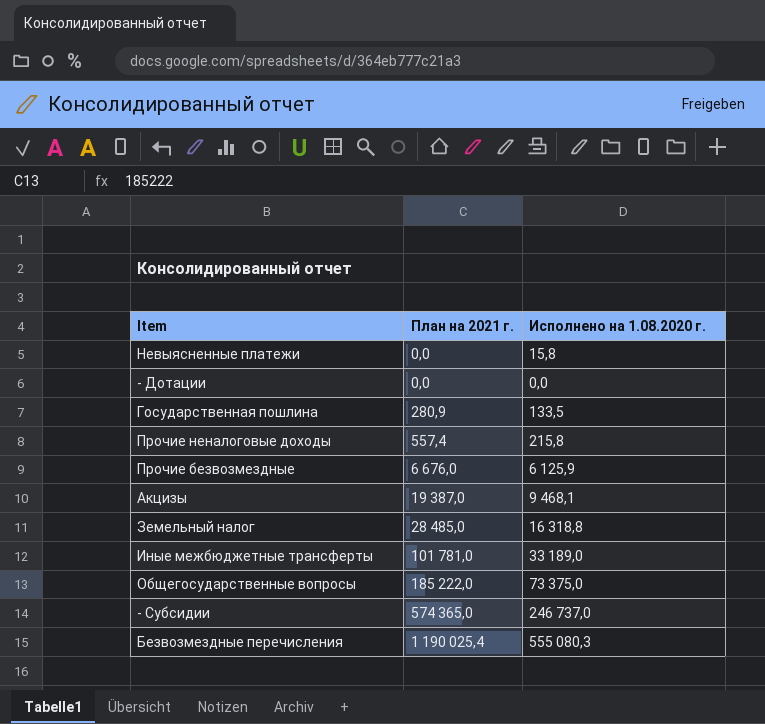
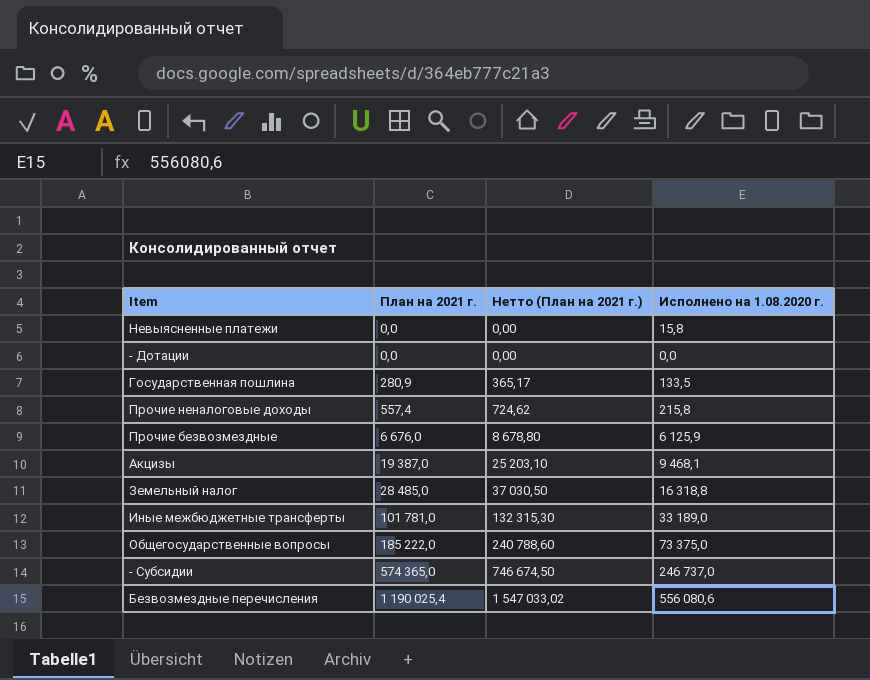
column Нетто (План на 2021 г.) | formula: none -> [План на 2021 г.] * 1,3
Безвозмездные перечисления | Исполнено на 1.08.2020 г.: 555 080,3 -> 556 080,6

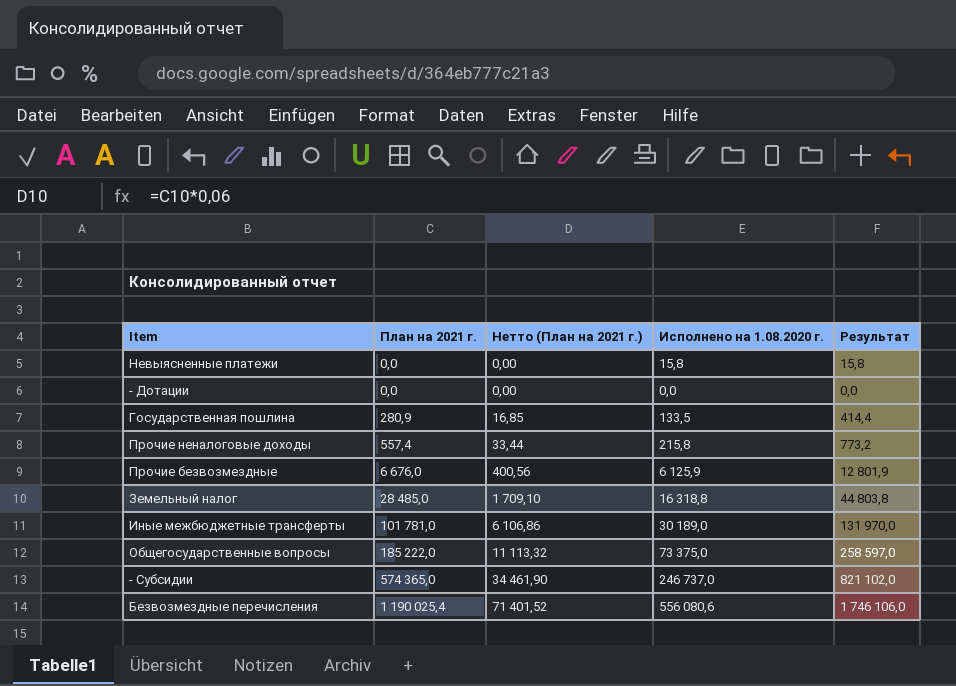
column Нетто (План на 2021 г.) | formula: [План на 2021 г.] * 1,3 -> [План на 2021 г.] * 0,06
column Результат | formula: none -> [План на 2021 г.] + [Исполнено на 1.08.2020 г.]
row Акцизы: 19 387,0 | 25 203,10 | 9 468,1 -> none
Иные межбюджетные трансферты | Исполнено на 1.08.2020 г.: 33 189,0 -> 30 189,0

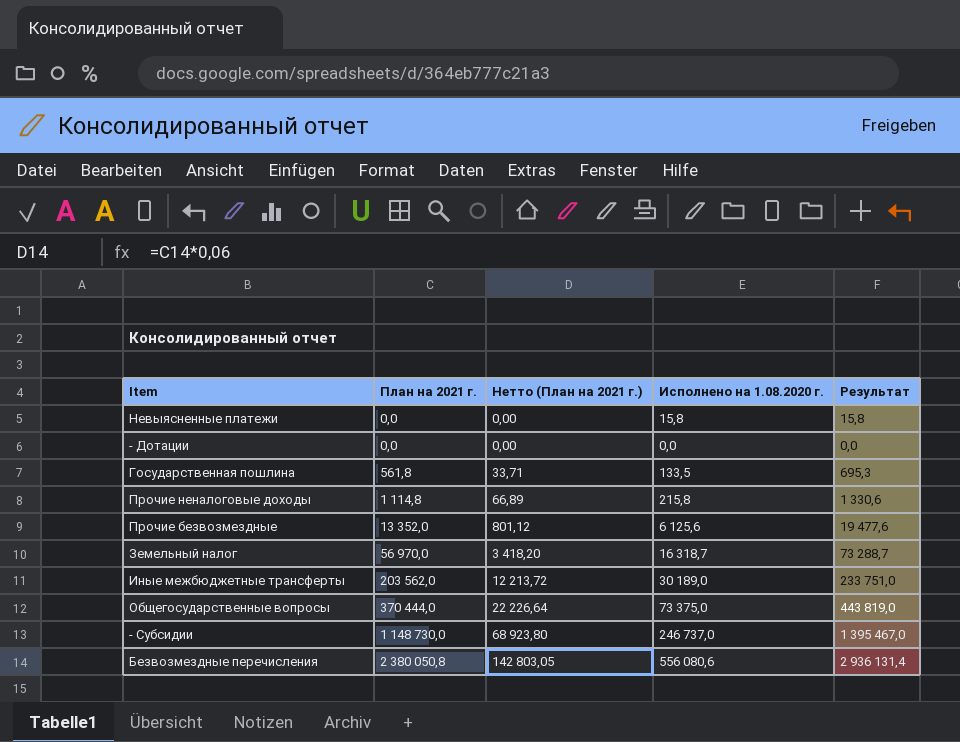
Государственная пошлина | План на 2021 г.: 280,9 -> 561,8
Государственная пошлина | Нетто (План на 2021 г.): 16,85 -> 33,71
Государственная пошлина | Результат: 414,4 -> 695,3
Прочие неналоговые доходы | План на 2021 г.: 557,4 -> 1 114,8
Прочие неналоговые доходы | Нетто (План на 2021 г.): 33,44 -> 66,89
Прочие неналоговые доходы | Результат: 773,2 -> 1 330,6
Прочие безвозмездные | План на 2021 г.: 6 676,0 -> 13 352,0
Прочие безвозмездные | Нетто (План на 2021 г.): 400,56 -> 801,12
Прочие безвозмездные | Исполнено на 1.08.2020 г.: 6 125,9 -> 6 125,6
Прочие безвозмездные | Результат: 12 801,9 -> 19 477,6
Земельный налог | План на 2021 г.: 28 485,0 -> 56 970,0
Земельный налог | Нетто (План на 2021 г.): 1 709,10 -> 3 418,20
Земельный налог | Исполнено на 1.08.2020 г.: 16 318,8 -> 16 318,7
Земельный налог | Результат: 44 803,8 -> 73 288,7
Иные межбюджетные трансферты | План на 2021 г.: 101 781,0 -> 203 562,0
Иные межбюджетные трансферты | Нетто (План на 2021 г.): 6 106,86 -> 12 213,72
Иные межбюджетные трансферты | Результат: 131 970,0 -> 233 751,0
Общегосударственные вопросы | План на 2021 г.: 185 222,0 -> 370 444,0
Общегосударственные вопросы | Нетто (План на 2021 г.): 11 113,32 -> 22 226,64
Общегосударственные вопросы | Результат: 258 597,0 -> 443 819,0
- Субсидии | План на 2021 г.: 574 365,0 -> 1 148 730,0
- Субсидии | Нетто (План на 2021 г.): 34 461,90 -> 68 923,80
- Субсидии | Результат: 821 102,0 -> 1 395 467,0
Безвозмездные перечисления | План на 2021 г.: 1 190 025,4 -> 2 380 050,8
Безвозмездные перечисления | Нетто (План на 2021 г.): 71 401,52 -> 142 803,05
Безвозмездные перечисления | Результат: 1 746 106,0 -> 2 936 131,4

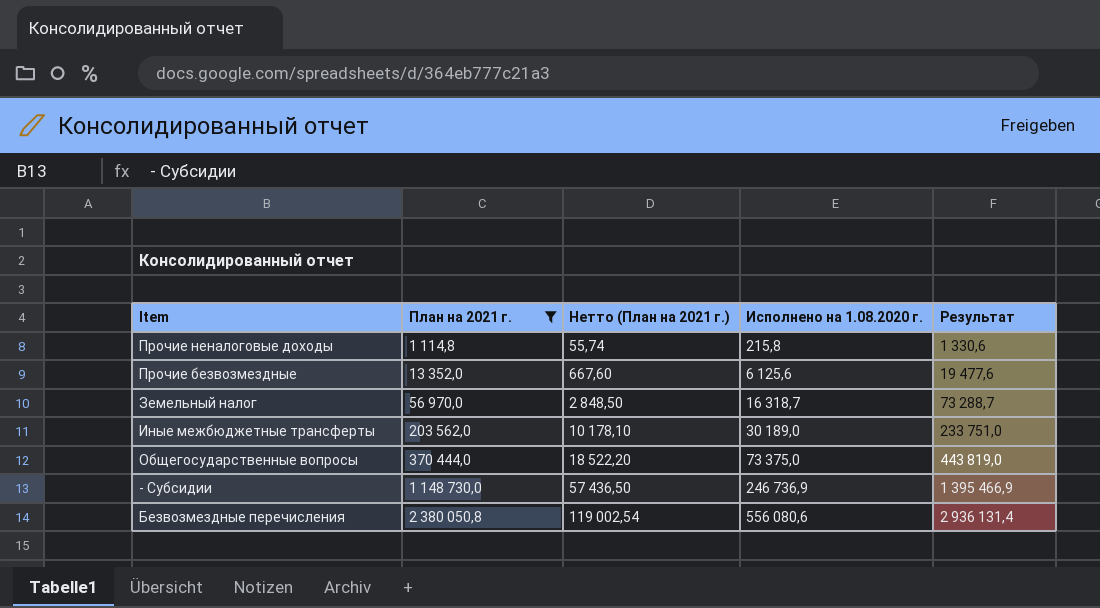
filter: none -> План на 2021 г. >= 1 114,8
column Нетто (План на 2021 г.) | formula: [План на 2021 г.] * 0,06 -> [План на 2021 г.] * 0,05
- Субсидии | Исполнено на 1.08.2020 г.: 246 737,0 -> 246 736,9
- Субсидии | Результат: 1 395 467,0 -> 1 395 466,9

